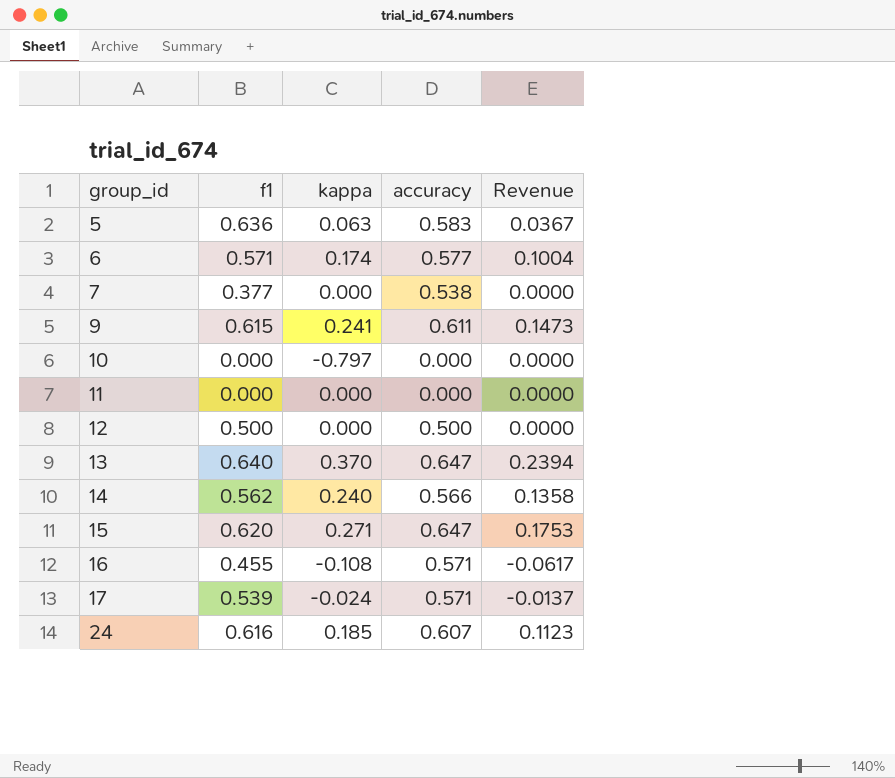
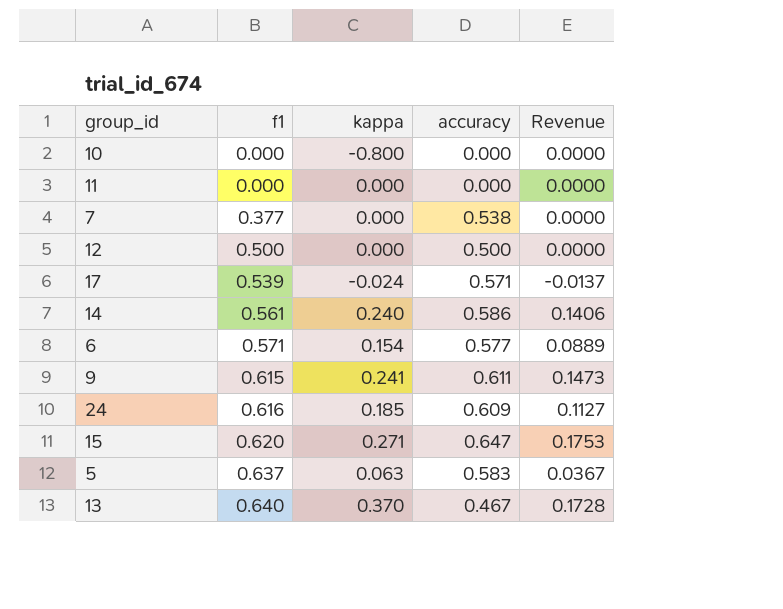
row order: group_id ascending -> f1 ascending
row 16: 0.455 | -0.108 | 0.571 | -0.0617 -> none
10 | kappa: -0.797 -> -0.800
14 | f1: 0.562 -> 0.561
14 | accuracy: 0.566 -> 0.586
14 | Revenue: 0.1358 -> 0.1406
6 | kappa: 0.174 -> 0.154
6 | Revenue: 0.1004 -> 0.0889
24 | accuracy: 0.607 -> 0.609
24 | Revenue: 0.1123 -> 0.1127
5 | f1: 0.636 -> 0.637
13 | accuracy: 0.647 -> 0.467
13 | Revenue: 0.2394 -> 0.1728

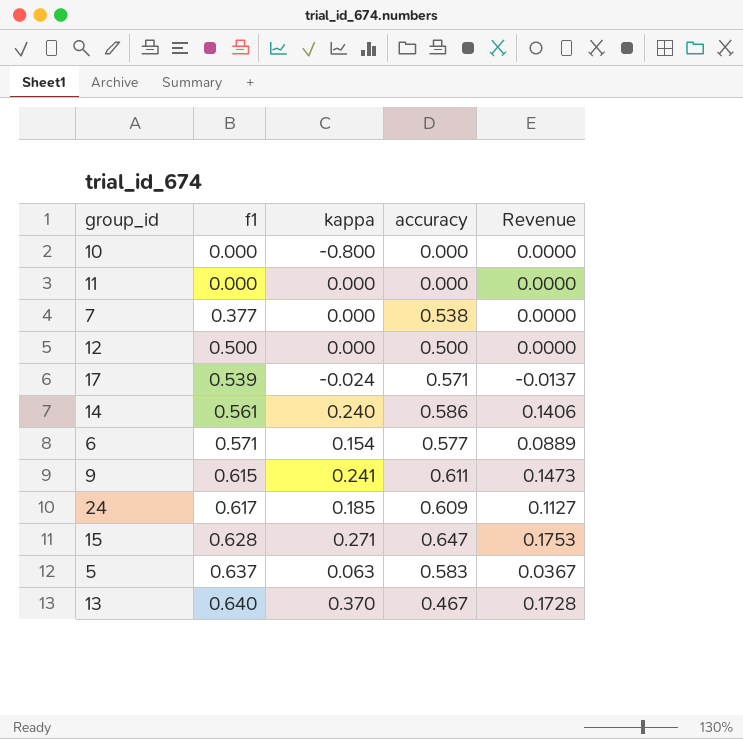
24 | f1: 0.616 -> 0.617
15 | f1: 0.620 -> 0.628

